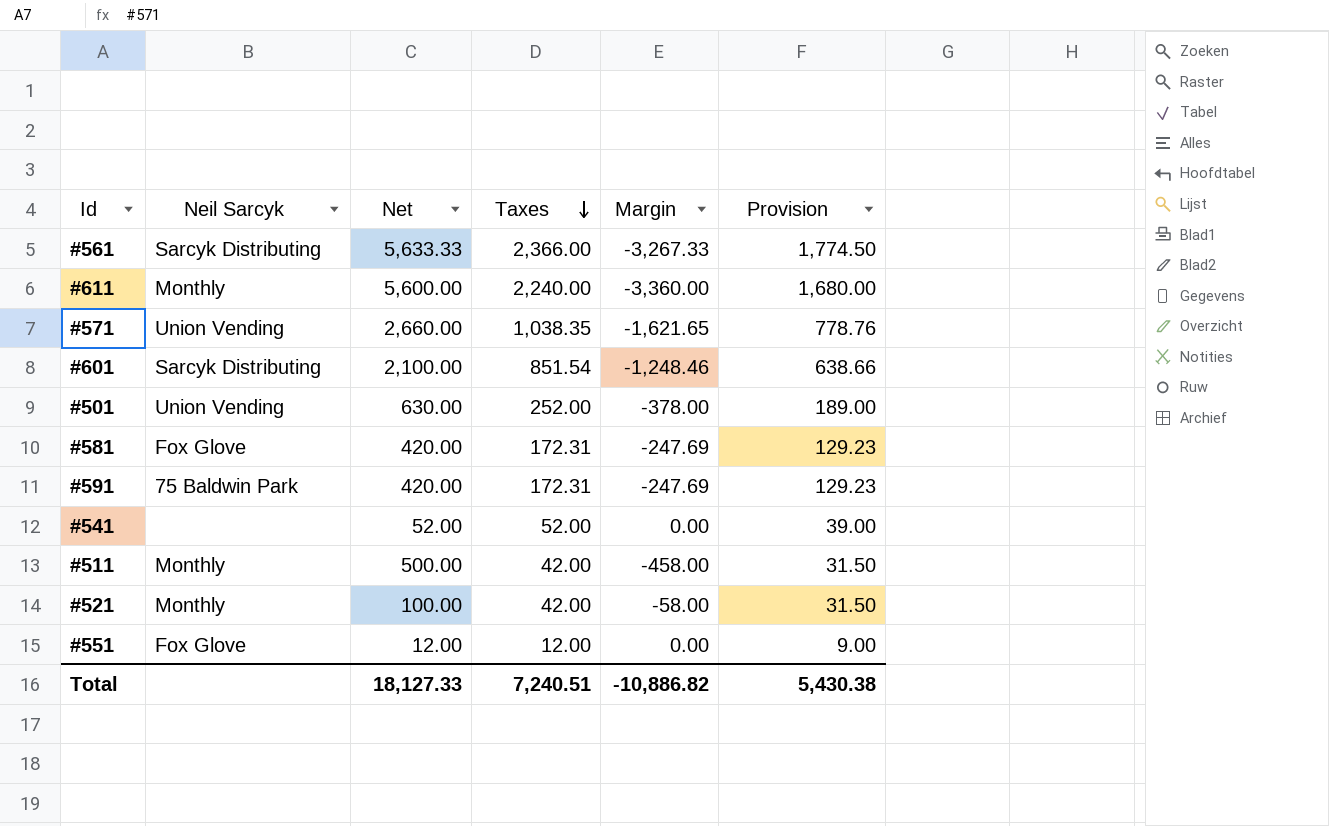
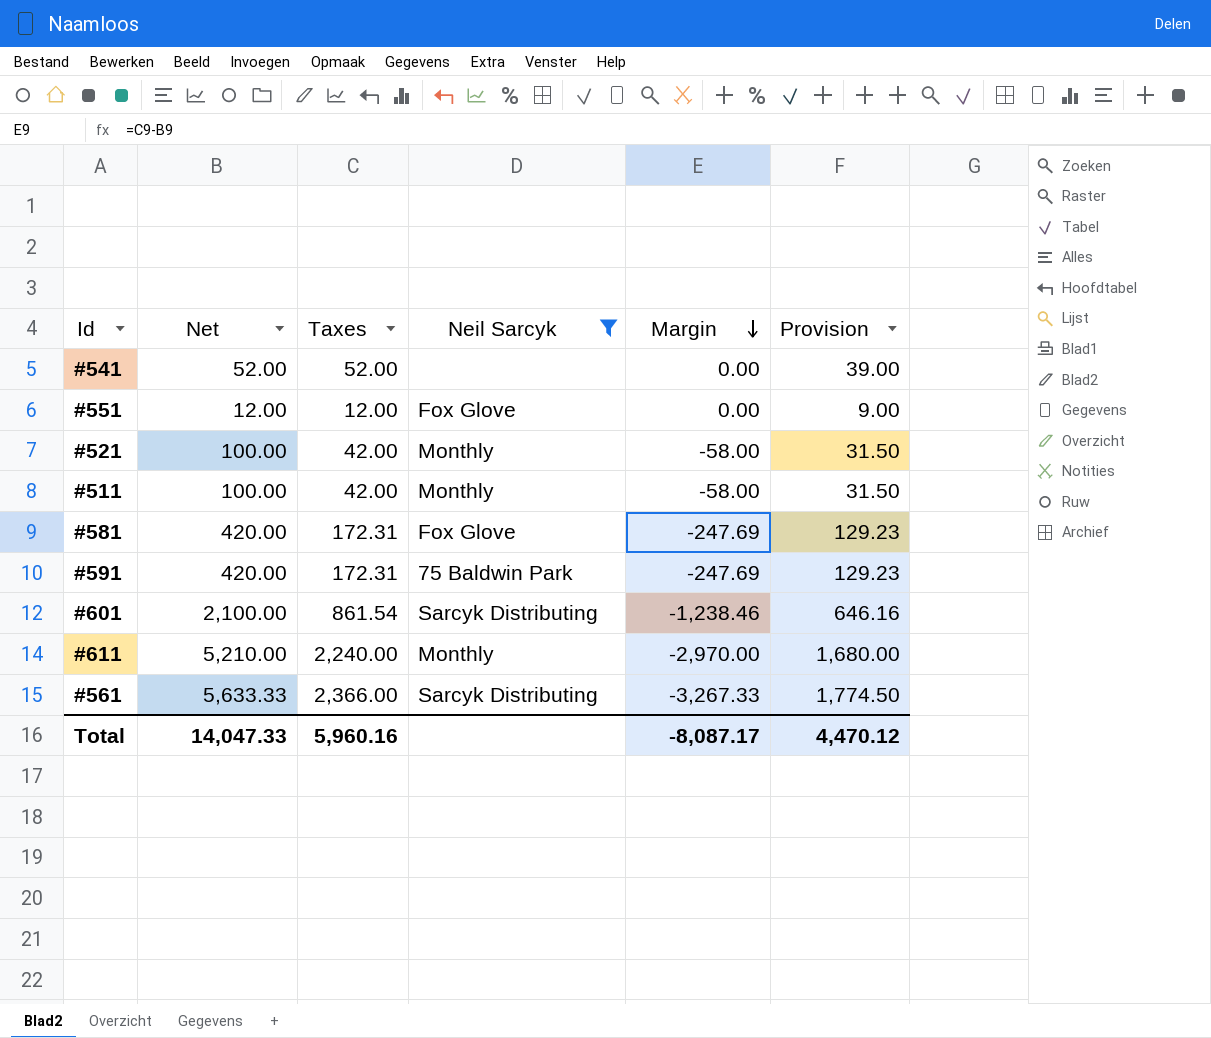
filter: none -> Neil Sarcyk != Union Vending
row order: Taxes descending -> Margin descending
column Neil Sarcyk | position: 2 -> 4
#511 | Net: 500.00 -> 100.00
#511 | Margin: -458.00 -> -58.00
#601 | Taxes: 851.54 -> 861.54
#601 | Margin: -1,248.46 -> -1,238.46
#601 | Provision: 638.66 -> 646.16
#611 | Net: 5,600.00 -> 5,210.00
#611 | Margin: -3,360.00 -> -2,970.00
Total | Net: 18,127.33 -> 14,047.33
Total | Taxes: 7,240.51 -> 5,960.16
Total | Margin: -10,886.82 -> -8,087.17
Total | Provision: 5,430.38 -> 4,470.12

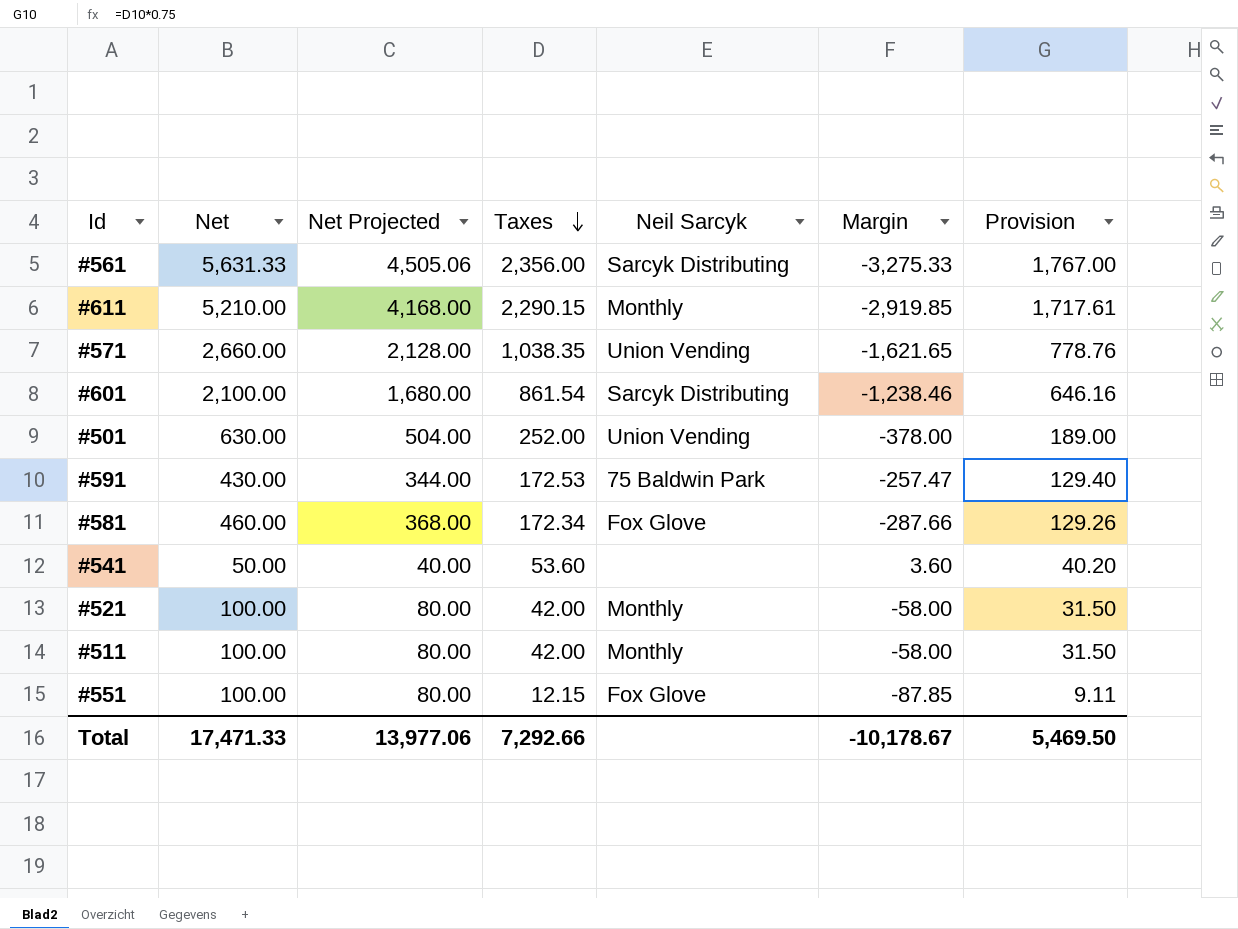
filter: Neil Sarcyk != Union Vending -> none
row order: Margin descending -> Taxes descending
column Net Projected | formula: none -> [Net] * 0.8
#561 | Net: 5,633.33 -> 5,631.33
#561 | Taxes: 2,366.00 -> 2,356.00
#561 | Margin: -3,267.33 -> -3,275.33
#561 | Provision: 1,774.50 -> 1,767.00
#611 | Taxes: 2,240.00 -> 2,290.15
#611 | Margin: -2,970.00 -> -2,919.85
#611 | Provision: 1,680.00 -> 1,717.61
#591 | Net: 420.00 -> 430.00
#591 | Taxes: 172.31 -> 172.53
#591 | Margin: -247.69 -> -257.47
#591 | Provision: 129.23 -> 129.40
#581 | Net: 420.00 -> 460.00
#581 | Taxes: 172.31 -> 172.34
#581 | Margin: -247.69 -> -287.66
#581 | Provision: 129.23 -> 129.26
#541 | Net: 52.00 -> 50.00
#541 | Taxes: 52.00 -> 53.60
#541 | Margin: 0.00 -> 3.60
#541 | Provision: 39.00 -> 40.20
#551 | Net: 12.00 -> 100.00
#551 | Taxes: 12.00 -> 12.15
#551 | Margin: 0.00 -> -87.85
#551 | Provision: 9.00 -> 9.11
Total | Net: 14,047.33 -> 17,471.33
Total | Taxes: 5,960.16 -> 7,292.66
Total | Margin: -8,087.17 -> -10,178.67
Total | Provision: 4,470.12 -> 5,469.50

